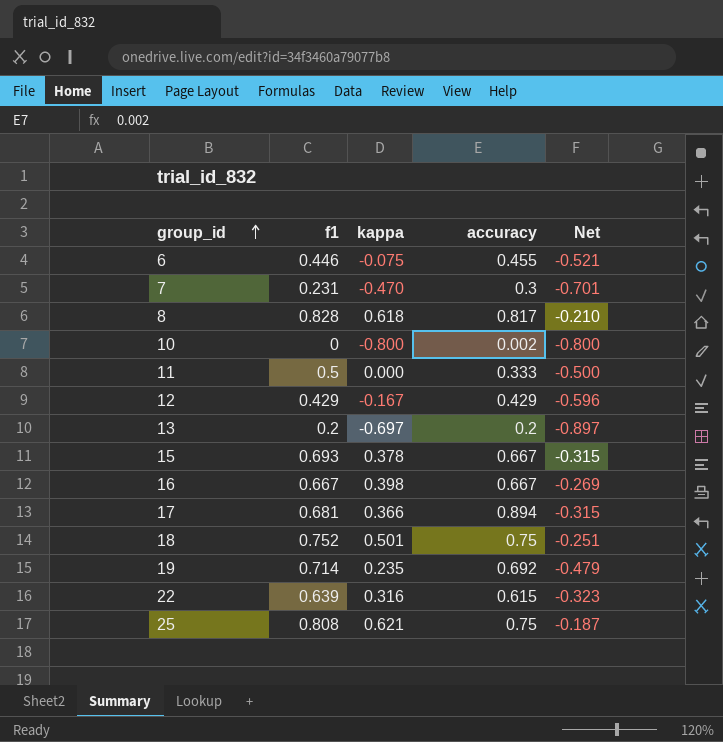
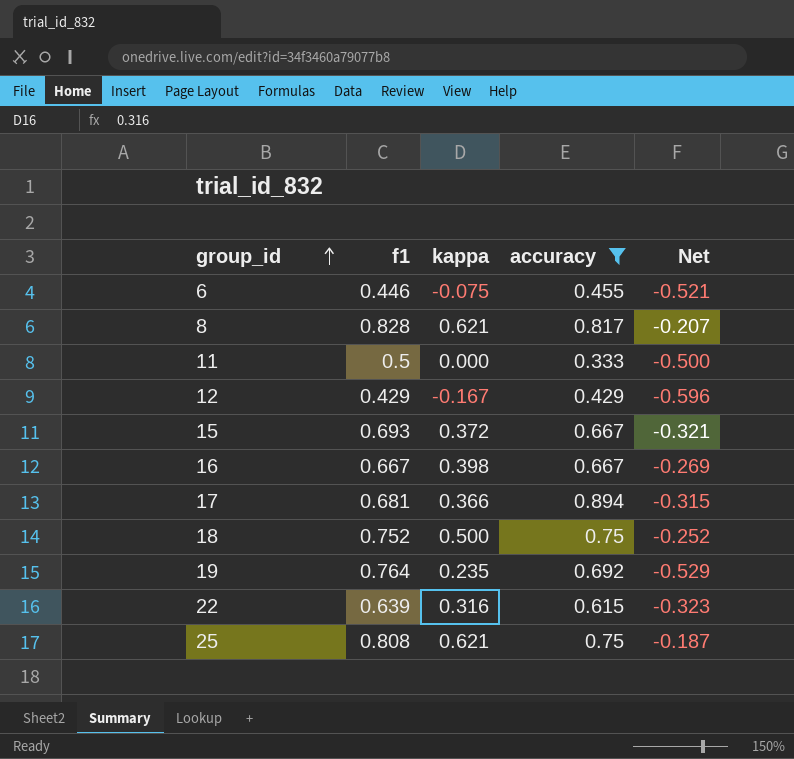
filter: none -> accuracy >= 0.333
8 | kappa: 0.618 -> 0.621
8 | Net: -0.210 -> -0.207
15 | kappa: 0.378 -> 0.372
15 | Net: -0.315 -> -0.321
18 | kappa: 0.501 -> 0.500
18 | Net: -0.251 -> -0.252
19 | f1: 0.714 -> 0.764
19 | Net: -0.479 -> -0.529

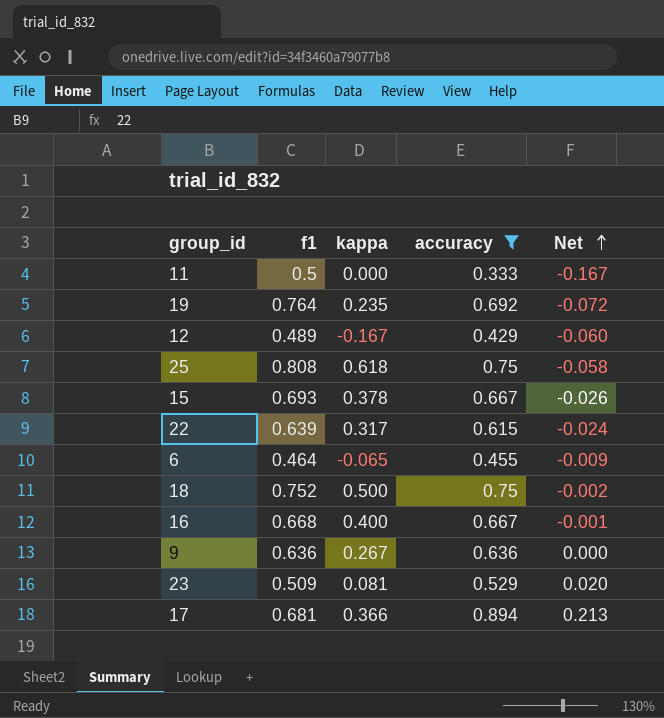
row order: group_id ascending -> Net ascending
column Net | formula: [kappa] - [f1] -> [accuracy] - [f1]
row 8: 0.828 | 0.621 | 0.817 | -0.207 -> none
12 | f1: 0.429 -> 0.489
25 | kappa: 0.621 -> 0.618
15 | kappa: 0.372 -> 0.378
22 | kappa: 0.316 -> 0.317
6 | f1: 0.446 -> 0.464
6 | kappa: -0.075 -> -0.065
16 | f1: 0.667 -> 0.668
16 | kappa: 0.398 -> 0.400
row 9: none -> 0.636 | 0.267 | 0.636 | 0.000
row 23: none -> 0.509 | 0.081 | 0.529 | 0.020

